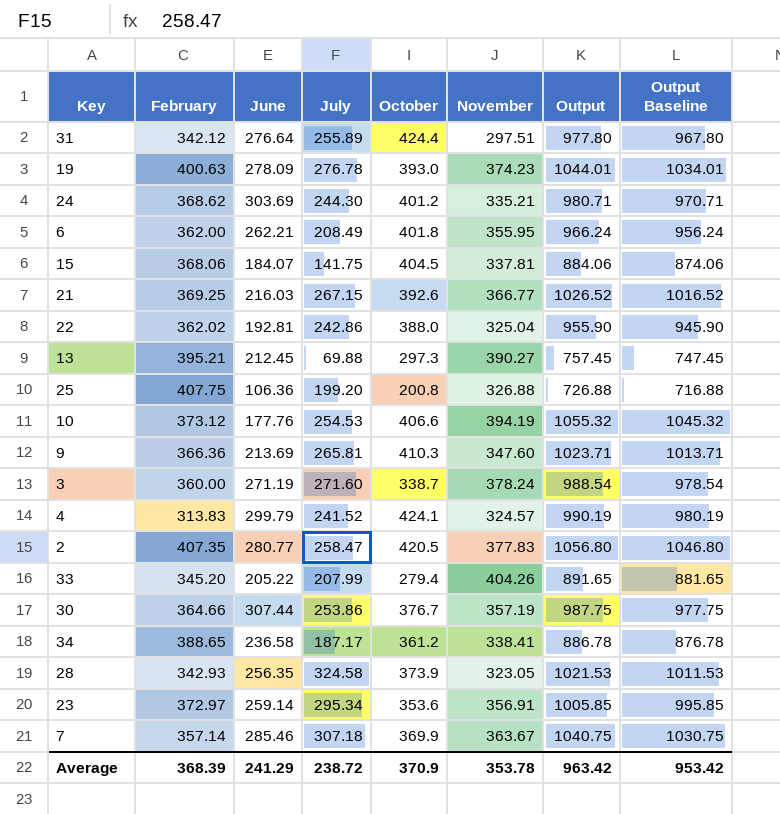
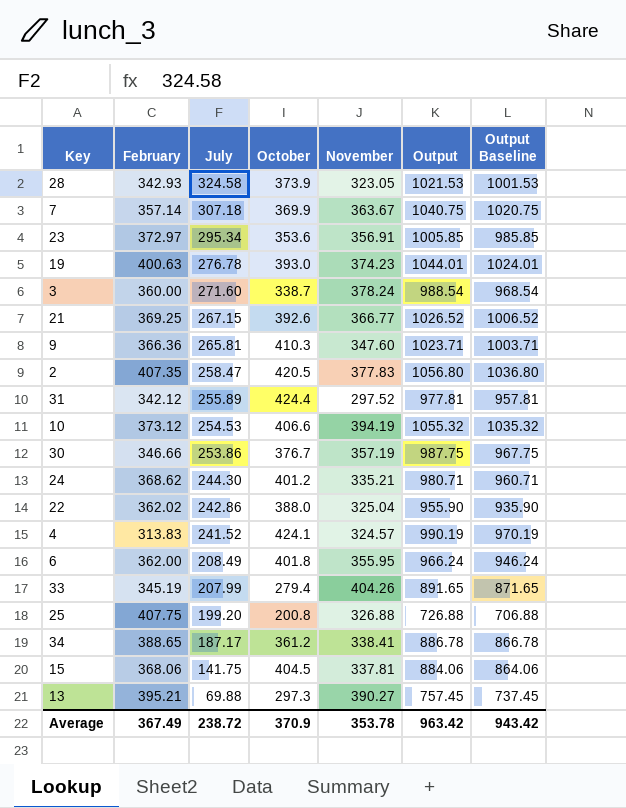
row order: none -> July descending
column June | position: 3 -> none
column Output Baseline | formula: [Output] - 10 -> [Output] - 20
31 | November: 297.51 -> 297.52
31 | Output: 977.80 -> 977.81
30 | February: 364.66 -> 346.66
33 | February: 345.20 -> 345.19
Average | February: 368.39 -> 367.49
Average | Output Baseline: 953.42 -> 943.42

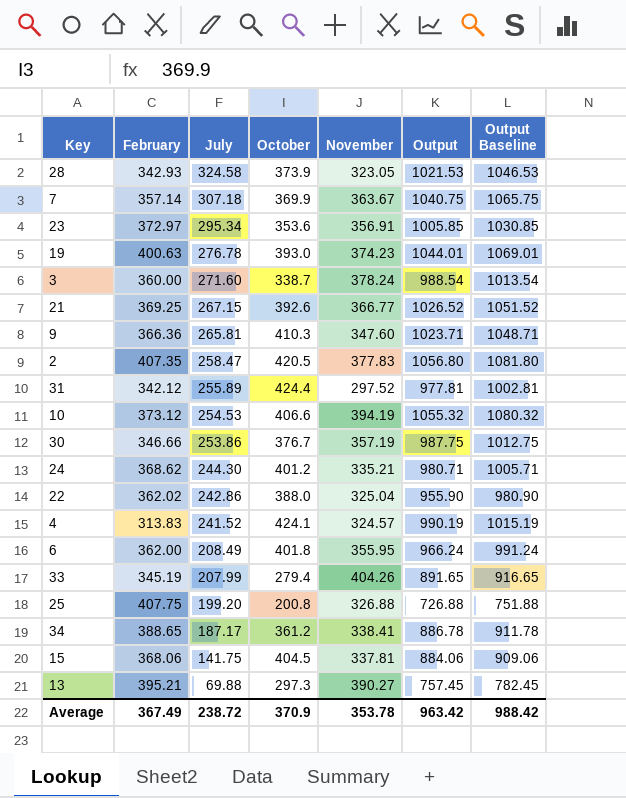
column Output Baseline | formula: [Output] - 20 -> [Output] + 25
Average | Output Baseline: 943.42 -> 988.42

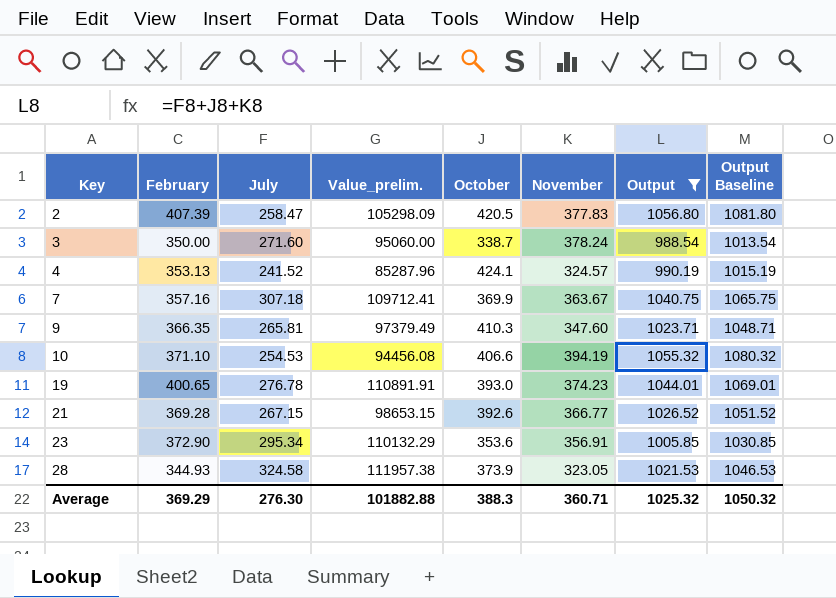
filter: none -> Output >= 988.54
row order: July descending -> Key ascending
column Value_prelim. | formula: none -> [February] * [July]
2 | February: 407.35 -> 407.39
3 | February: 360.00 -> 350.00
4 | February: 313.83 -> 353.13
7 | February: 357.14 -> 357.16
9 | February: 366.36 -> 366.35
10 | February: 373.12 -> 371.10
19 | February: 400.63 -> 400.65
21 | February: 369.25 -> 369.28
23 | February: 372.97 -> 372.90
28 | February: 342.93 -> 344.93
Average | February: 367.49 -> 369.29
Average | July: 238.72 -> 276.30
Average | October: 370.9 -> 388.3
Average | November: 353.78 -> 360.71
Average | Output: 963.42 -> 1025.32
Average | Output Baseline: 988.42 -> 1050.32

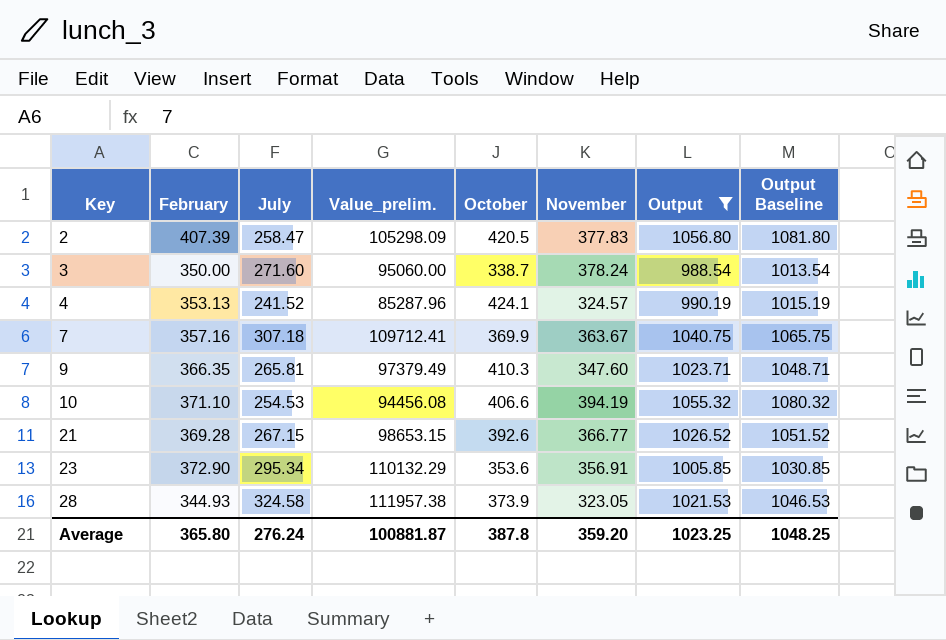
row 19: 400.65 | 276.78 | 110891.91 | 393.0 | 374.23 | 1044.01 | 1069.01 -> none
Average | February: 369.29 -> 365.80
Average | July: 276.30 -> 276.24
Average | Value_prelim.: 101882.88 -> 100881.87
Average | October: 388.3 -> 387.8
Average | November: 360.71 -> 359.20
Average | Output: 1025.32 -> 1023.25
Average | Output Baseline: 1050.32 -> 1048.25

